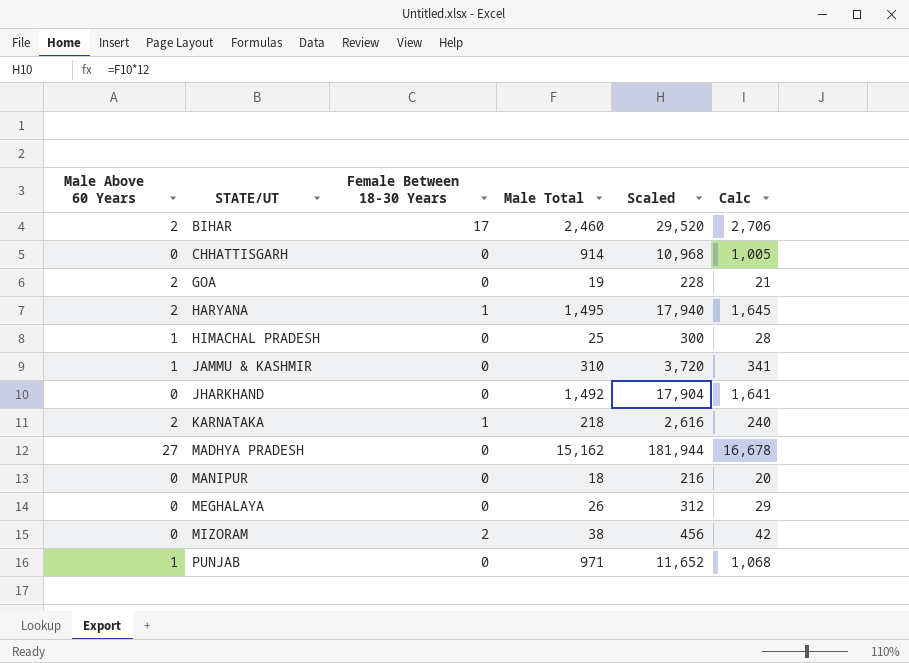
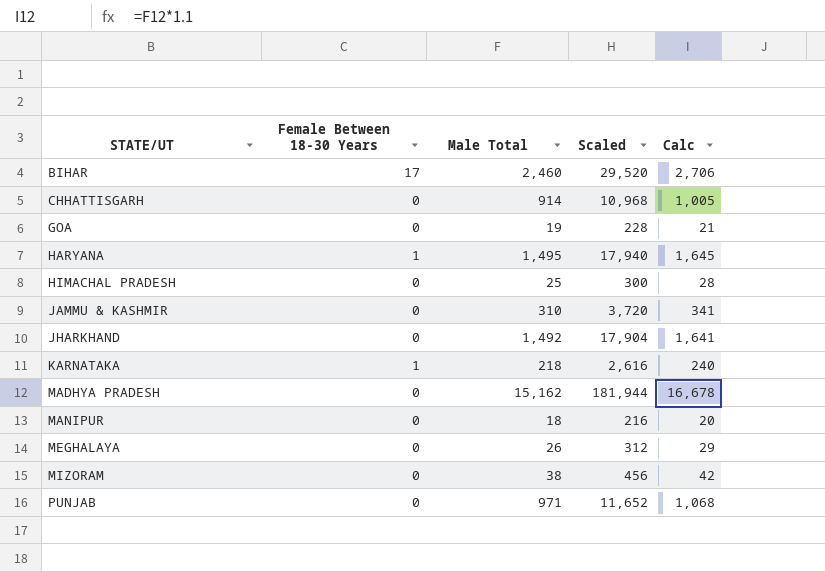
column Male Above 60 Years | position: 1 -> none
MIZORAM | Female Between 18-30 Years: 2 -> 0

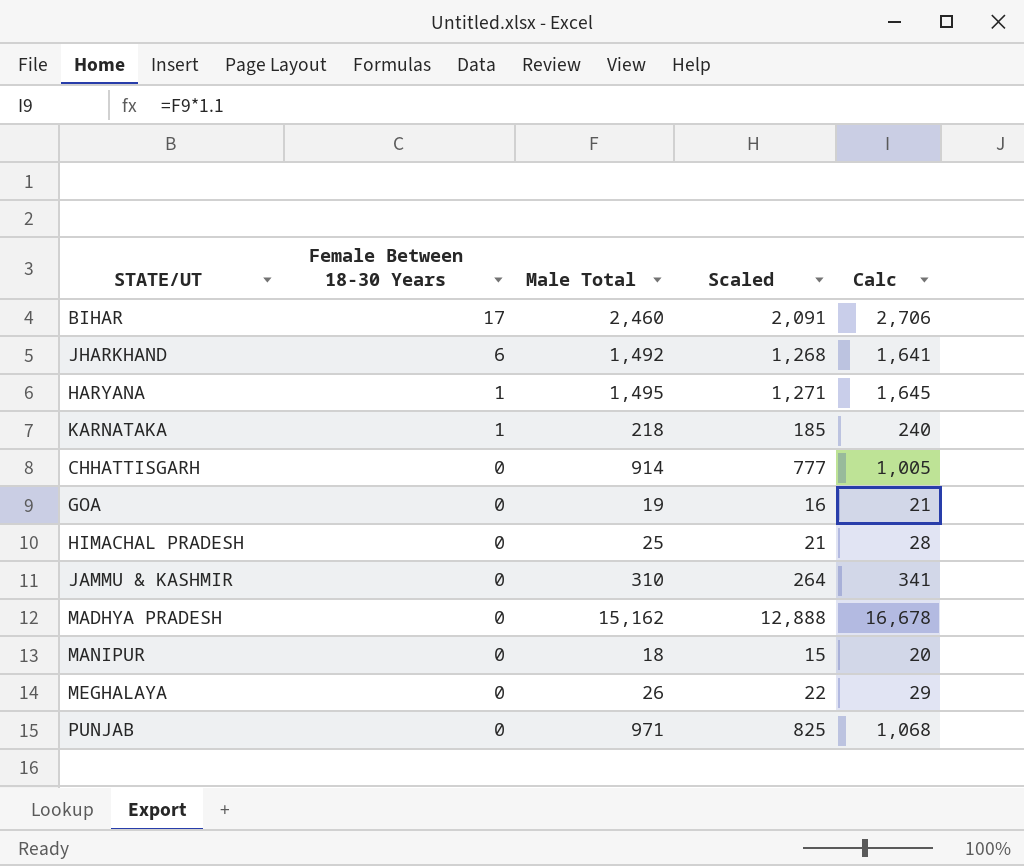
row order: STATE/UT ascending -> Female Between 18-30 Years descending
column Scaled | formula: [Male Total] * 12 -> [Male Total] * 0.85
row MIZORAM: 0 | 38 | 456 | 42 -> none
JHARKHAND | Female Between 18-30 Years: 0 -> 6

